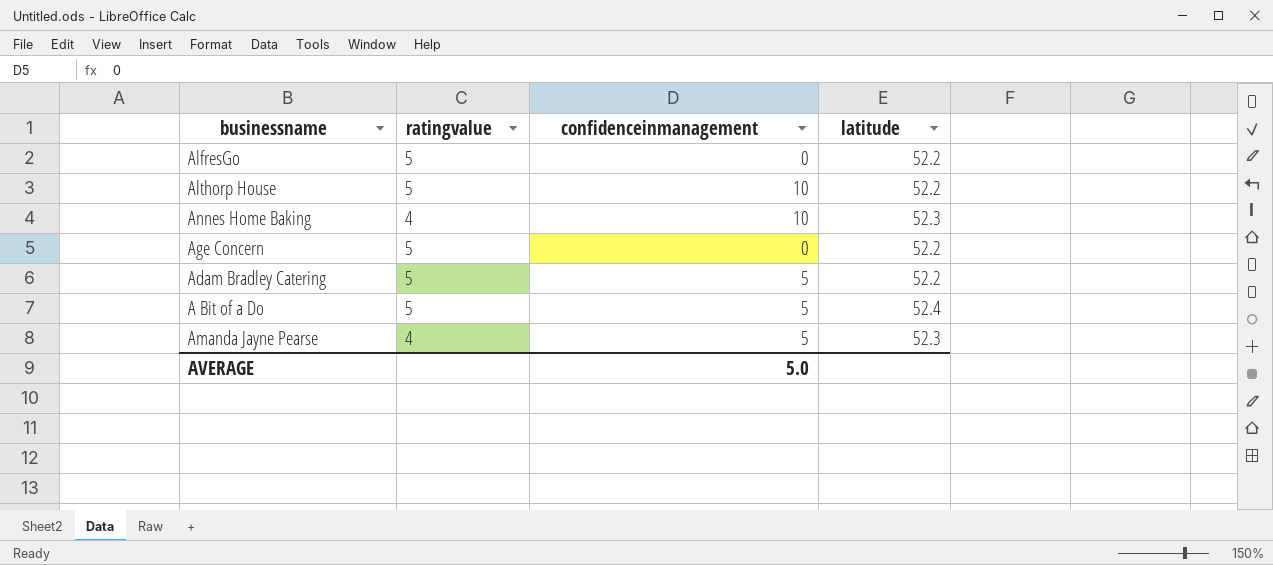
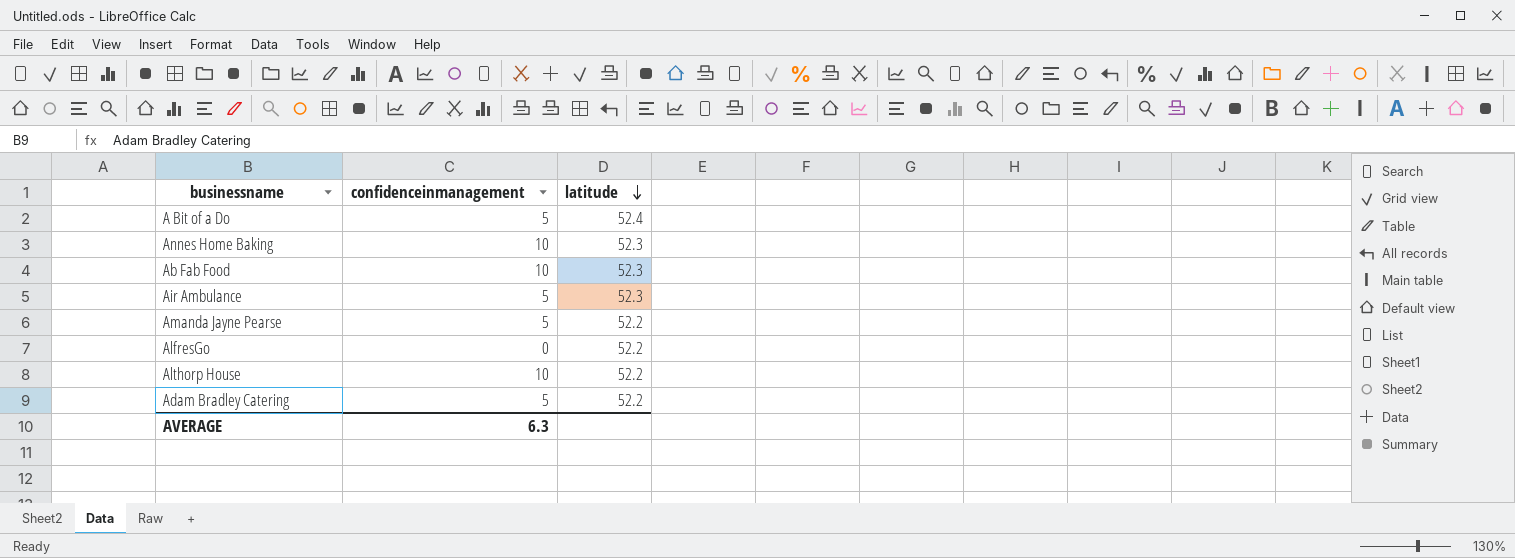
row order: none -> latitude descending
column ratingvalue | position: 2 -> none
row Age Concern: 5 | 0 | 52.2 -> none
row Ab Fab Food: none -> 10 | 52.3
row Air Ambulance: none -> 5 | 52.3
Amanda Jayne Pearse | latitude: 52.3 -> 52.2
AVERAGE | confidenceinmanagement: 5.0 -> 6.3

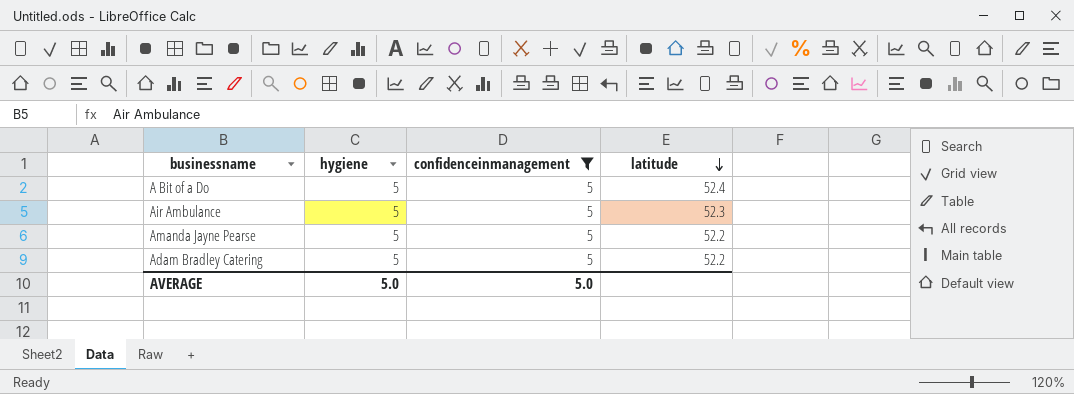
filter: none -> confidenceinmanagement = 5
column hygiene | position: none -> 2
AVERAGE | confidenceinmanagement: 6.3 -> 5.0

